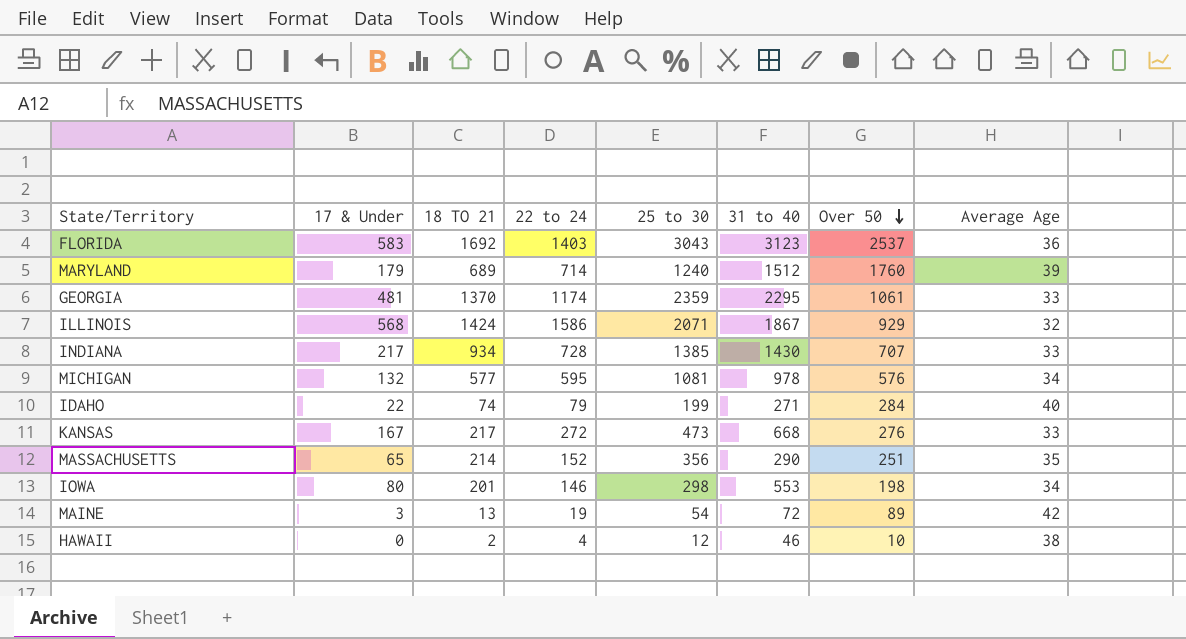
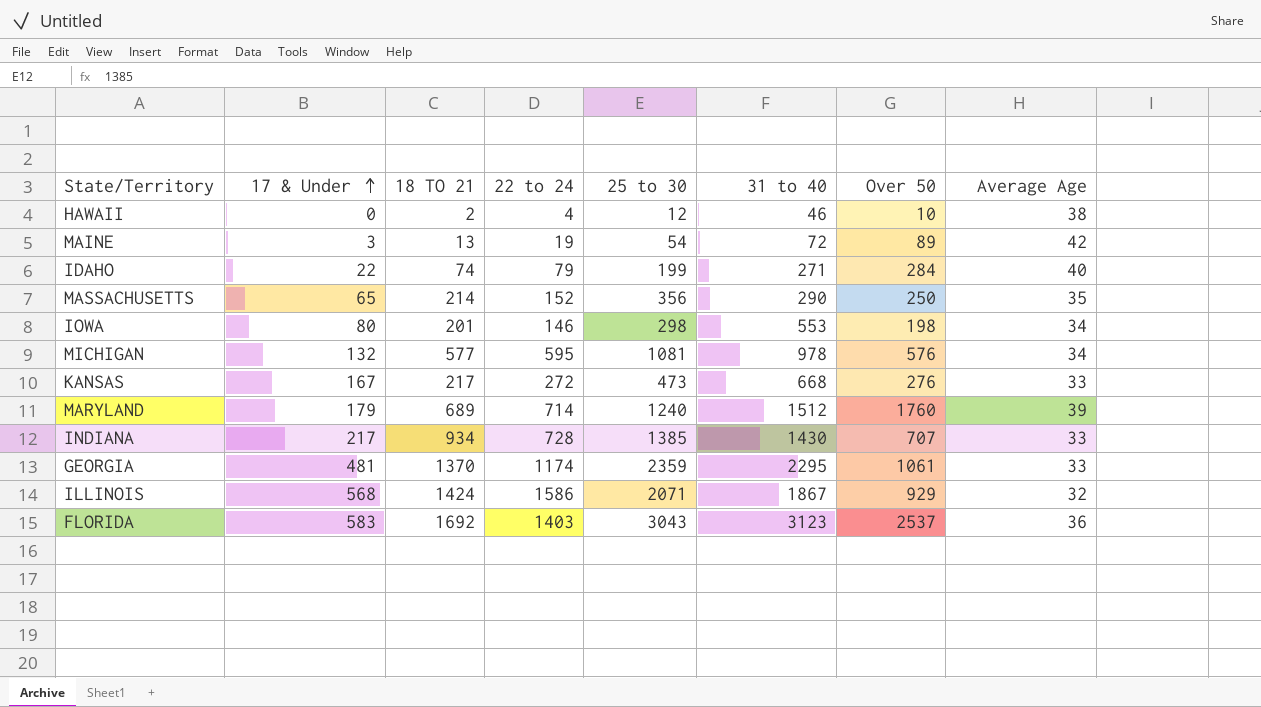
row order: Over 50 descending -> 17 & Under ascending
MASSACHUSETTS | Over 50: 251 -> 250

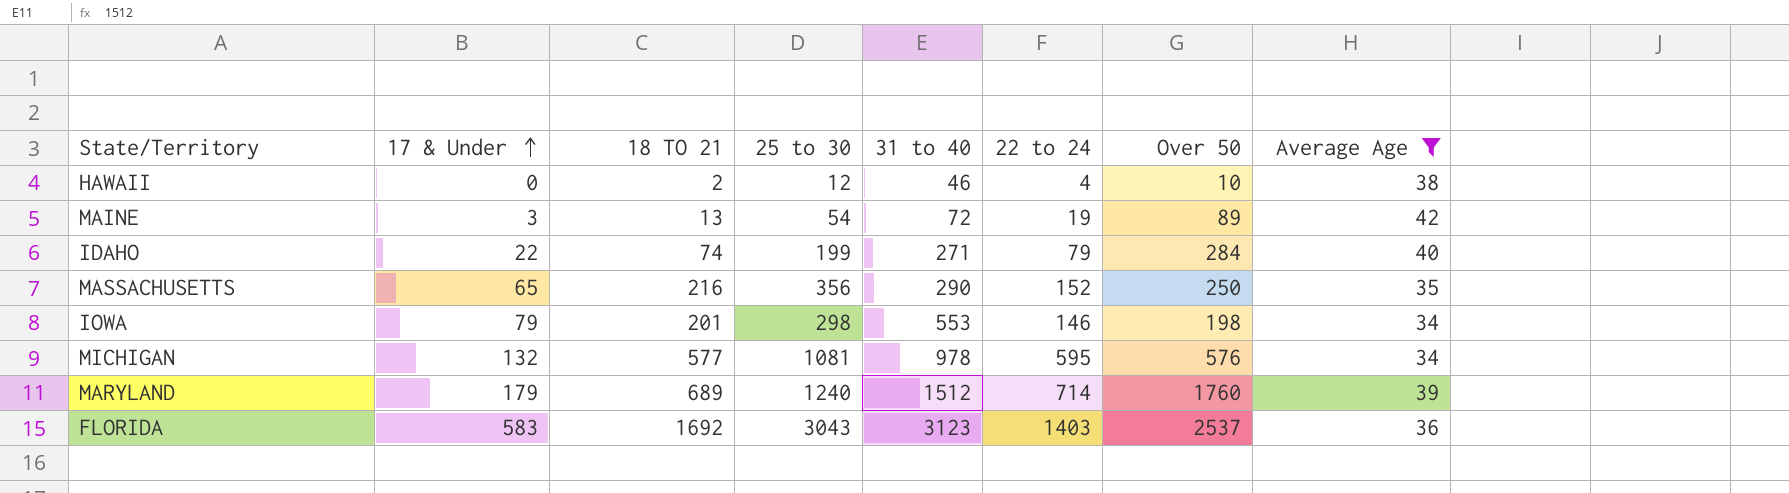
filter: none -> Average Age >= 34
column 22 to 24 | position: 4 -> 6
MASSACHUSETTS | 18 TO 21: 214 -> 216
IOWA | 17 & Under: 80 -> 79

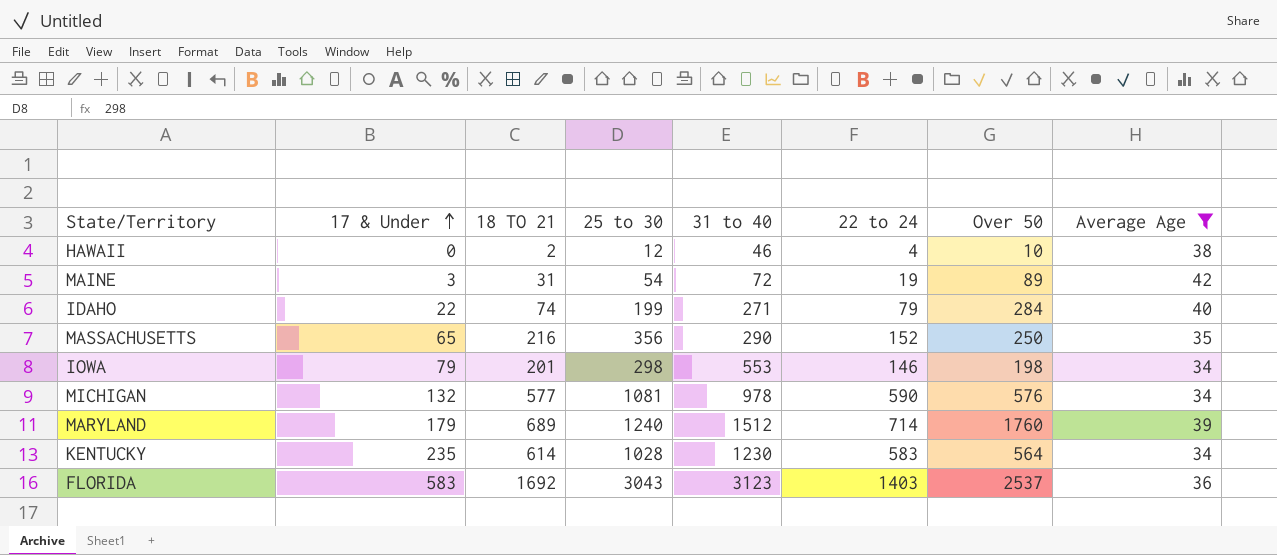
MAINE | 18 TO 21: 13 -> 31
MICHIGAN | 22 to 24: 595 -> 590
row KENTUCKY: none -> 235 | 614 | 1028 | 1230 | 583 | 564 | 34

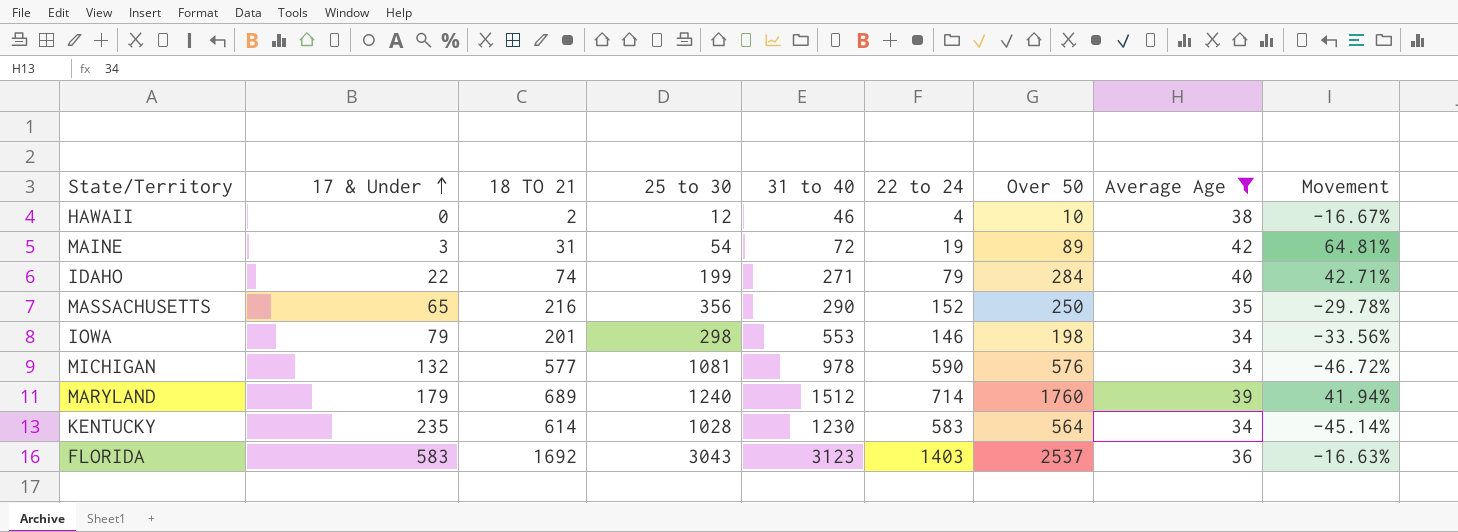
column Movement | formula: none -> ([Over 50] - [25 to 30]) / [25 to 30]

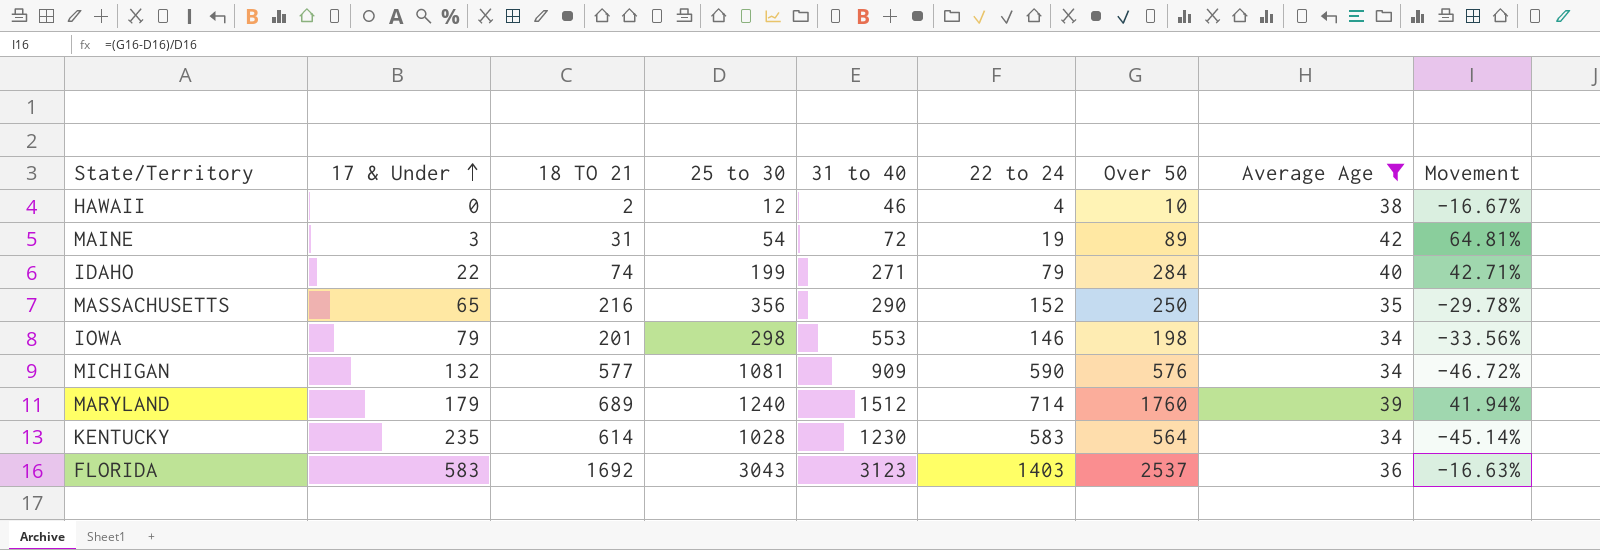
MICHIGAN | 31 to 40: 978 -> 909

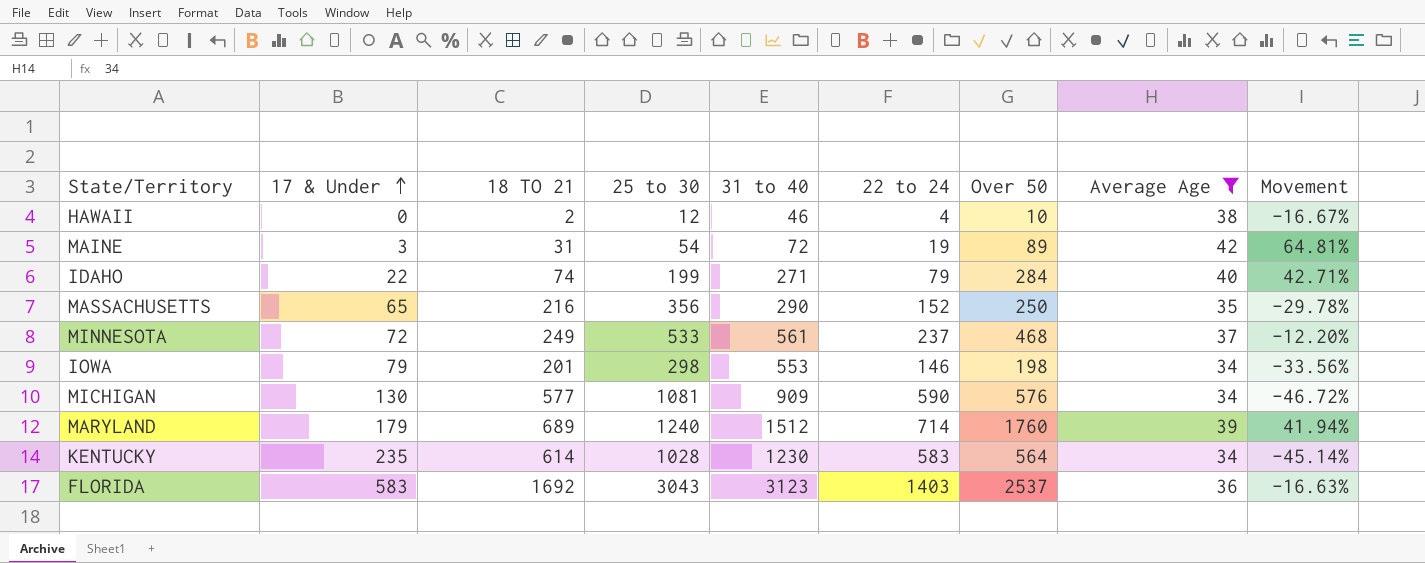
row MINNESOTA: none -> 72 | 249 | 533 | 561 | 237 | 468 | 37 | -12.20%
MICHIGAN | 17 & Under: 132 -> 130

